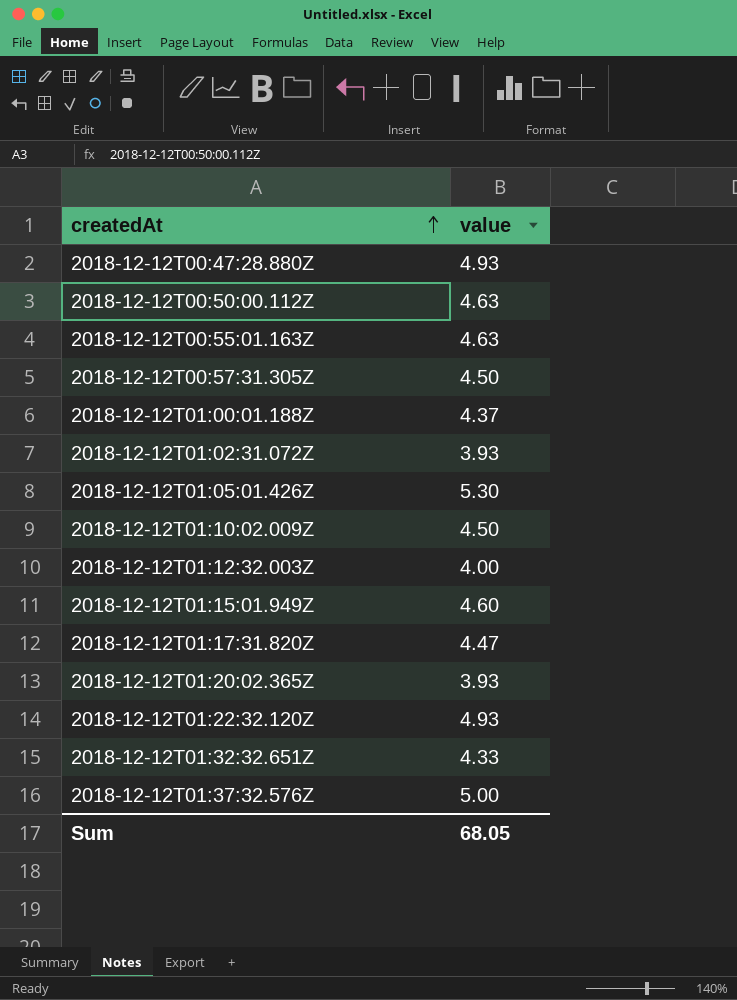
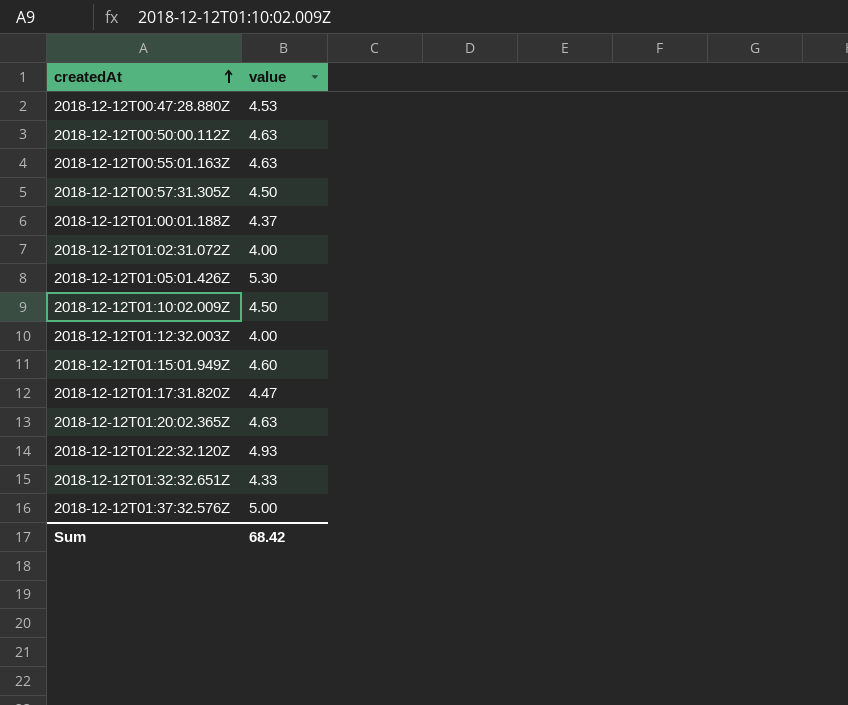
2018-12-12T00:47:28.880Z | value: 4.93 -> 4.53
2018-12-12T01:02:31.072Z | value: 3.93 -> 4.00
2018-12-12T01:20:02.365Z | value: 3.93 -> 4.63
Sum | value: 68.05 -> 68.42

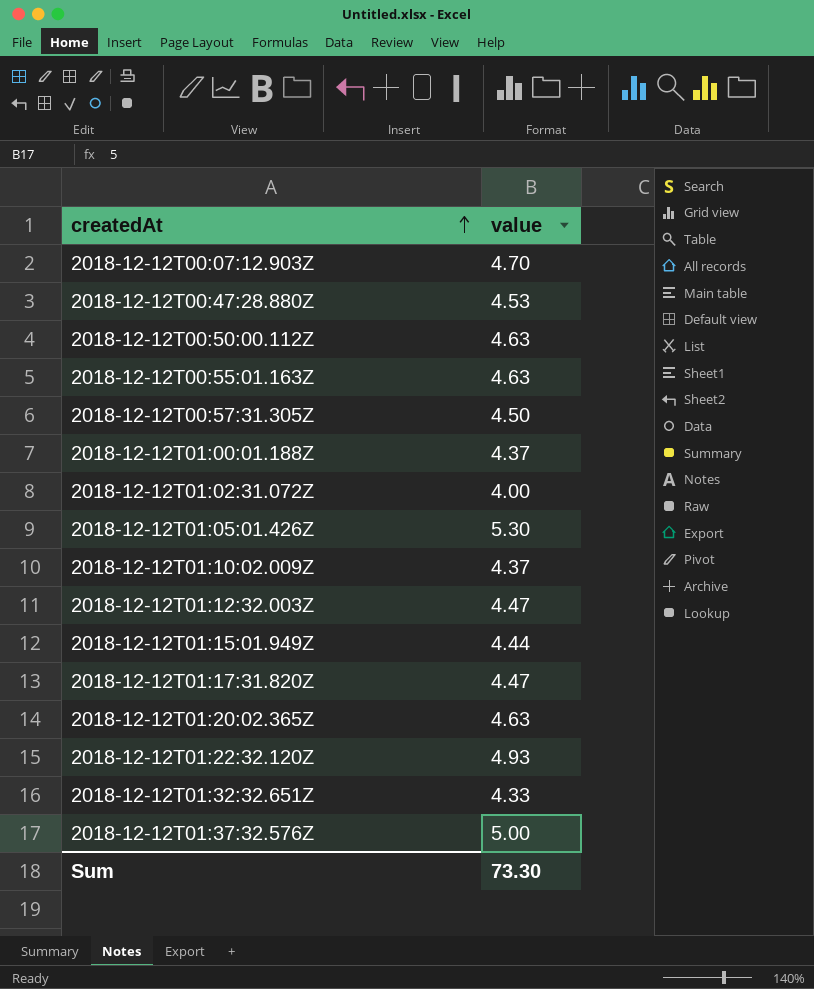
row 2018-12-12T00:07:12.903Z: none -> 4.70
2018-12-12T01:10:02.009Z | value: 4.50 -> 4.37
2018-12-12T01:12:32.003Z | value: 4.00 -> 4.47
2018-12-12T01:15:01.949Z | value: 4.60 -> 4.44
Sum | value: 68.42 -> 73.30

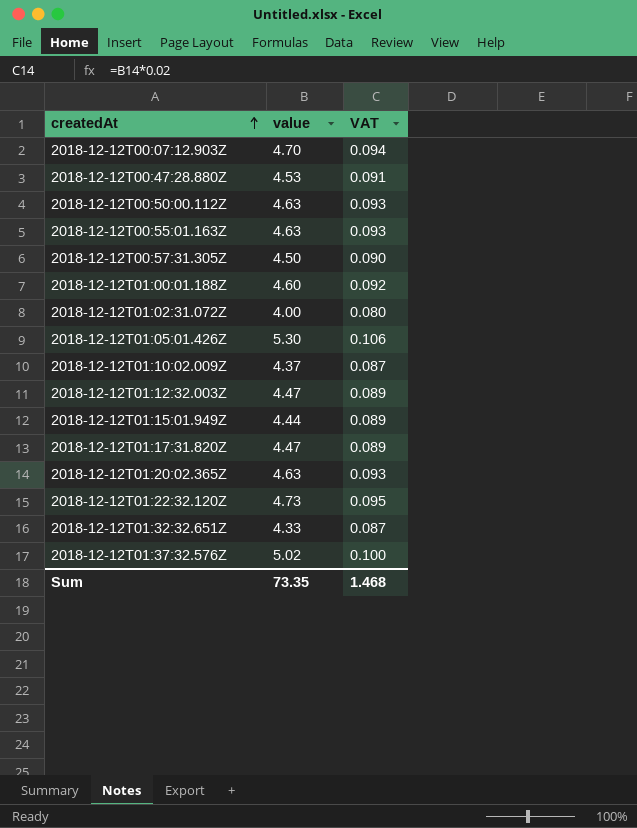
column VAT | formula: none -> [value] * 0.02
2018-12-12T01:00:01.188Z | value: 4.37 -> 4.60
2018-12-12T01:22:32.120Z | value: 4.93 -> 4.73
2018-12-12T01:37:32.576Z | value: 5.00 -> 5.02
Sum | value: 73.30 -> 73.35

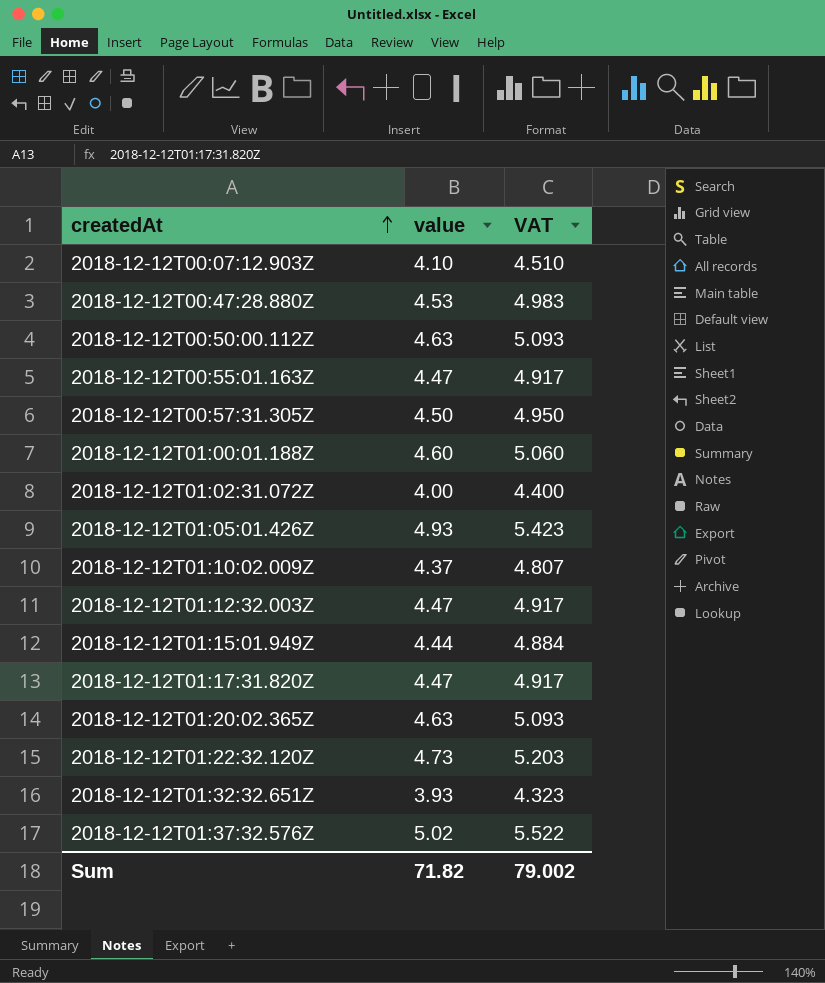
column VAT | formula: [value] * 0.02 -> [value] * 1.1
2018-12-12T00:07:12.903Z | value: 4.70 -> 4.10
2018-12-12T00:55:01.163Z | value: 4.63 -> 4.47
2018-12-12T01:05:01.426Z | value: 5.30 -> 4.93
2018-12-12T01:32:32.651Z | value: 4.33 -> 3.93
Sum | value: 73.35 -> 71.82
Sum | VAT: 1.468 -> 79.002

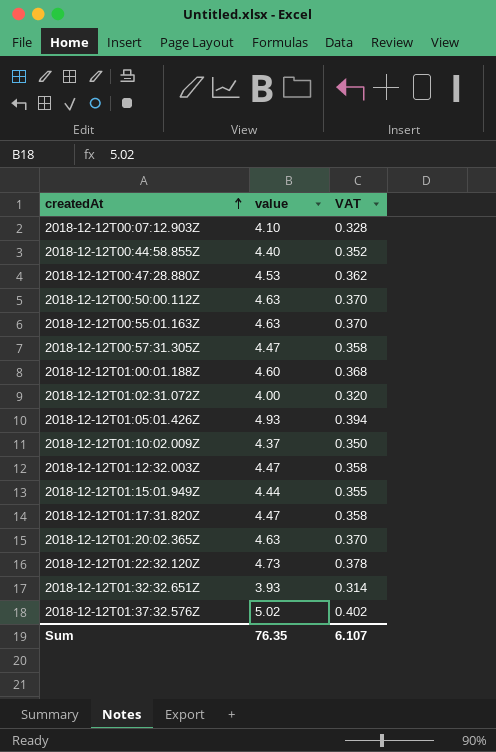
column VAT | formula: [value] * 1.1 -> [value] * 0.08
row 2018-12-12T00:44:58.855Z: none -> 4.40 | 0.352
2018-12-12T00:55:01.163Z | value: 4.47 -> 4.63
2018-12-12T00:57:31.305Z | value: 4.50 -> 4.47
Sum | value: 71.82 -> 76.35
Sum | VAT: 79.002 -> 6.107

